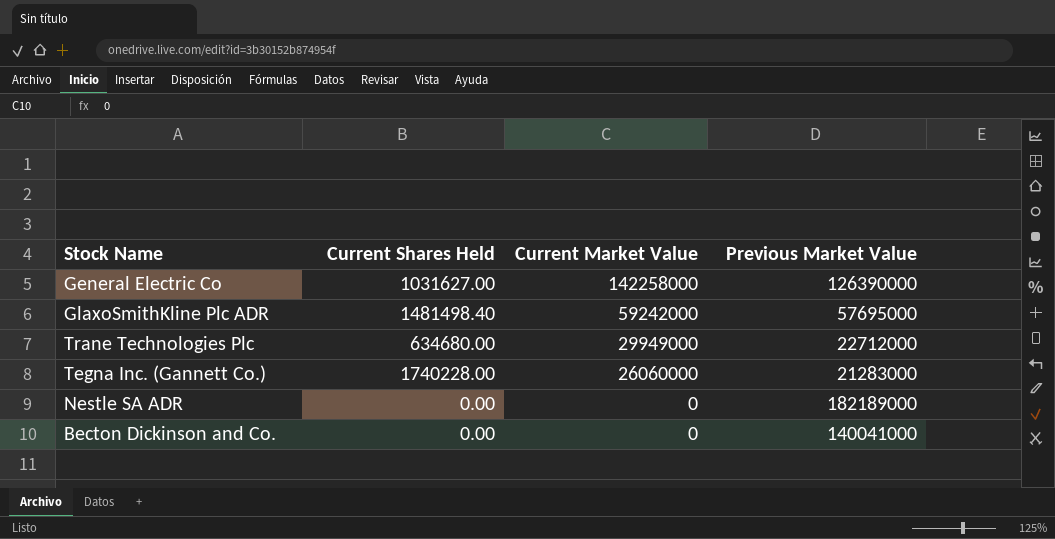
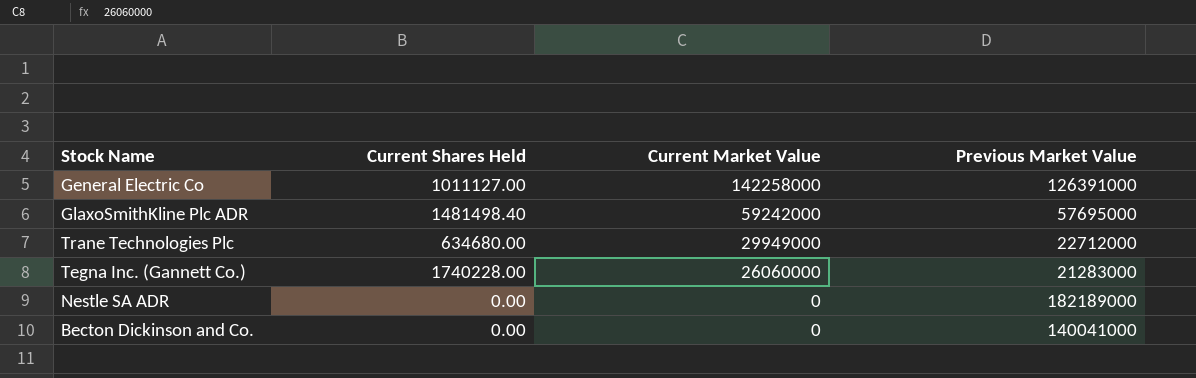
General Electric Co | Current Shares Held: 1031627.00 -> 1011127.00
General Electric Co | Previous Market Value: 126390000 -> 126391000

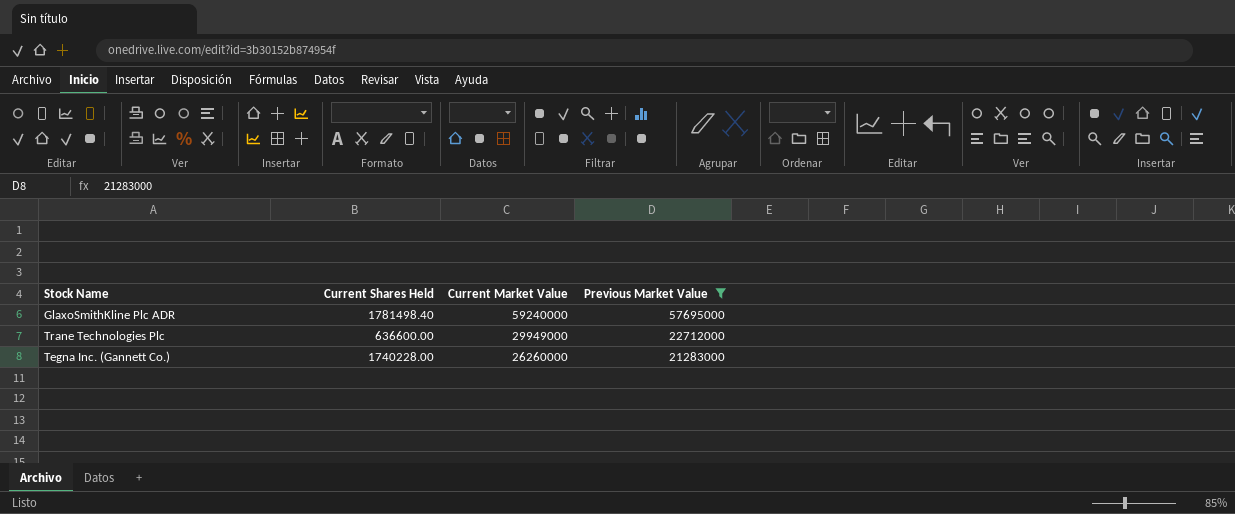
filter: none -> Previous Market Value <= 57695000
GlaxoSmithKline Plc ADR | Current Shares Held: 1481498.40 -> 1781498.40
GlaxoSmithKline Plc ADR | Current Market Value: 59242000 -> 59240000
Trane Technologies Plc | Current Shares Held: 634680.00 -> 636600.00
Tegna Inc. (Gannett Co.) | Current Market Value: 26060000 -> 26260000

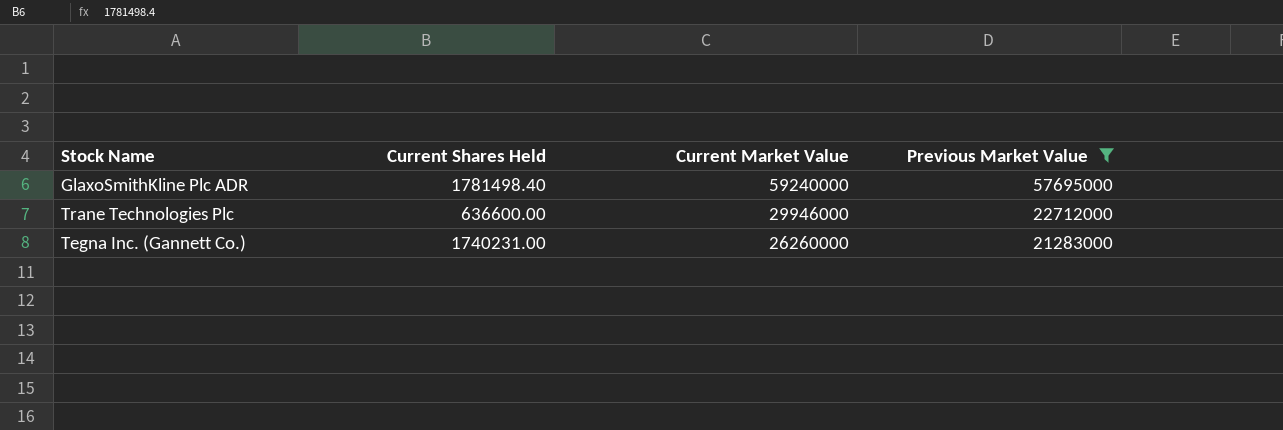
Trane Technologies Plc | Current Market Value: 29949000 -> 29946000
Tegna Inc. (Gannett Co.) | Current Shares Held: 1740228.00 -> 1740231.00

